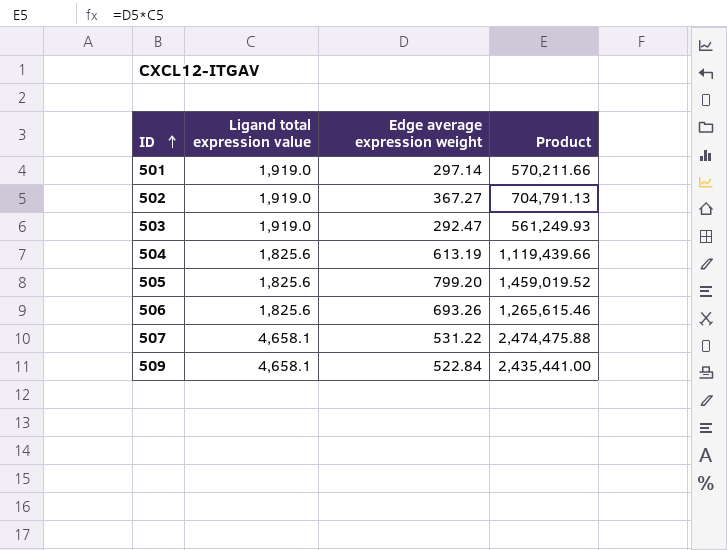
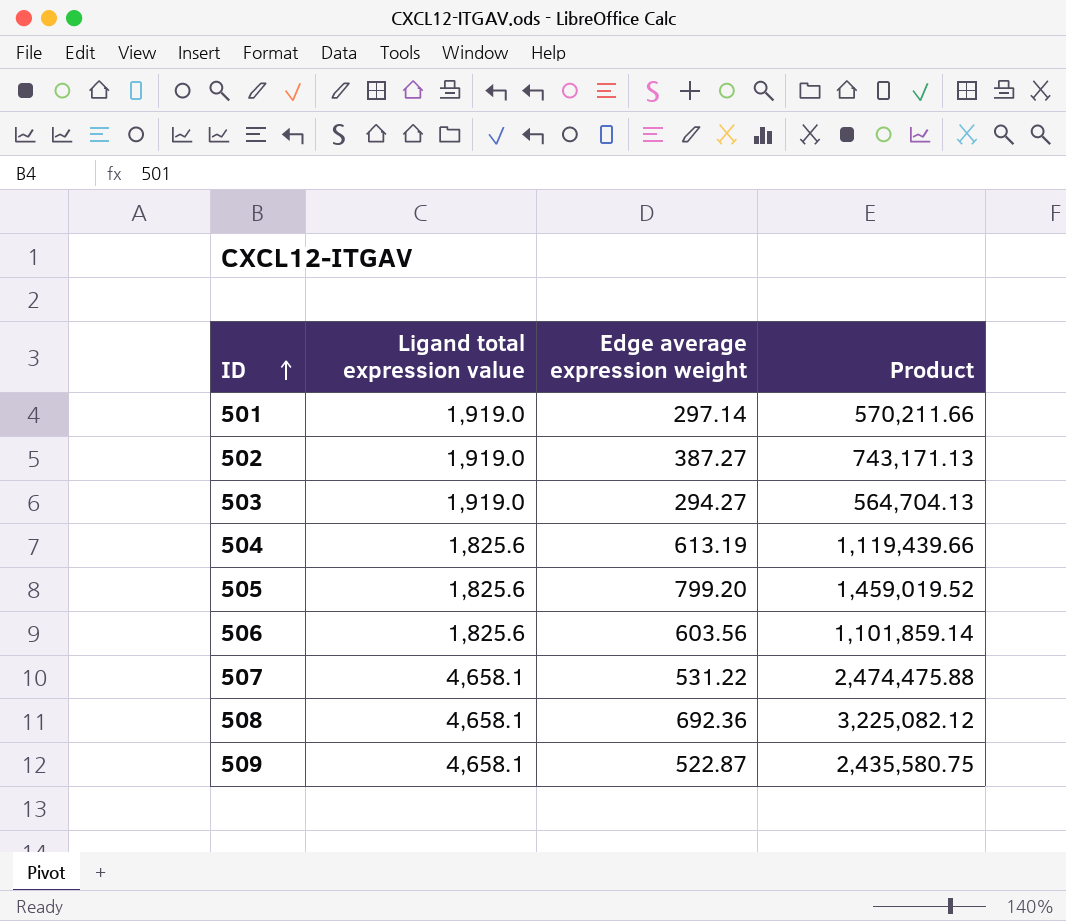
502 | Edge average expression weight: 367.27 -> 387.27
502 | Product: 704,791.13 -> 743,171.13
503 | Edge average expression weight: 292.47 -> 294.27
503 | Product: 561,249.93 -> 564,704.13
506 | Edge average expression weight: 693.26 -> 603.56
506 | Product: 1,265,615.46 -> 1,101,859.14
row 508: none -> 4,658.1 | 692.36 | 3,225,082.12
509 | Edge average expression weight: 522.84 -> 522.87
509 | Product: 2,435,441.00 -> 2,435,580.75

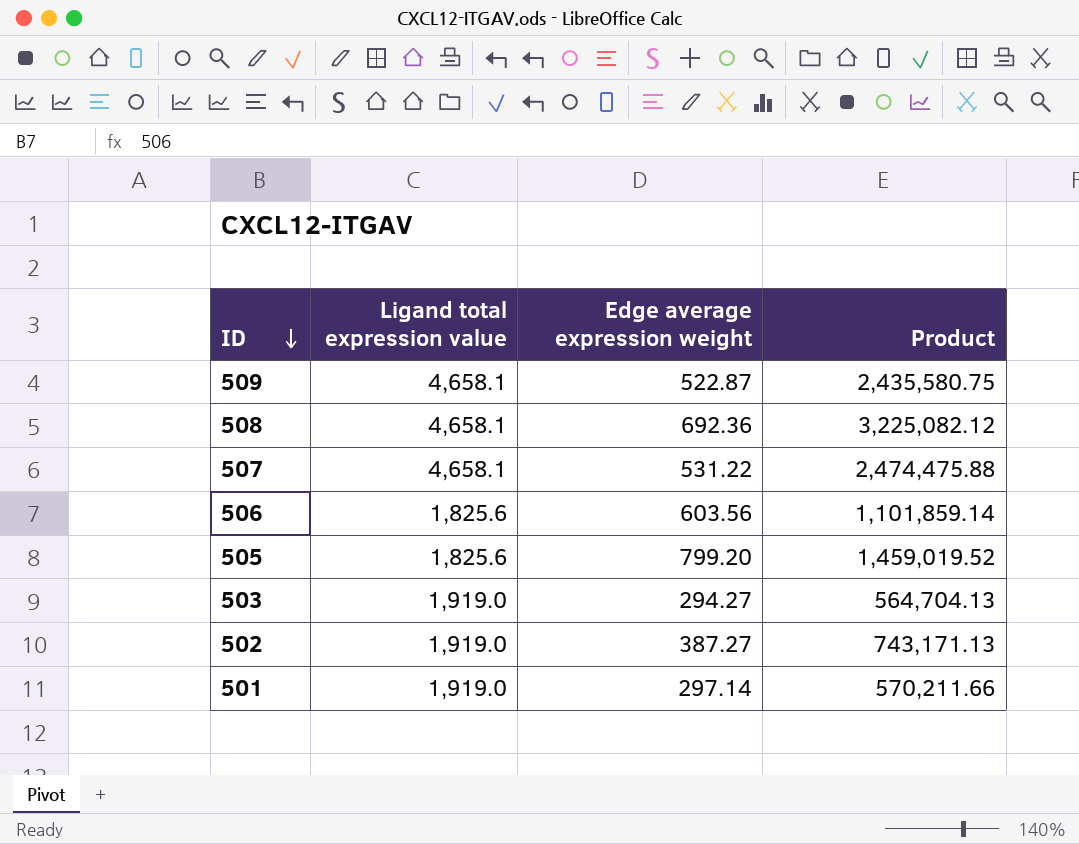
row order: ID ascending -> ID descending
row 504: 1,825.6 | 613.19 | 1,119,439.66 -> none

